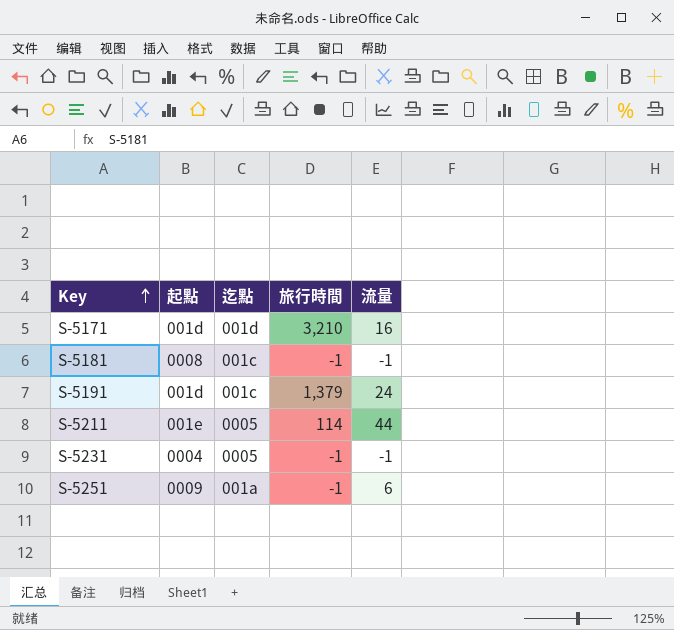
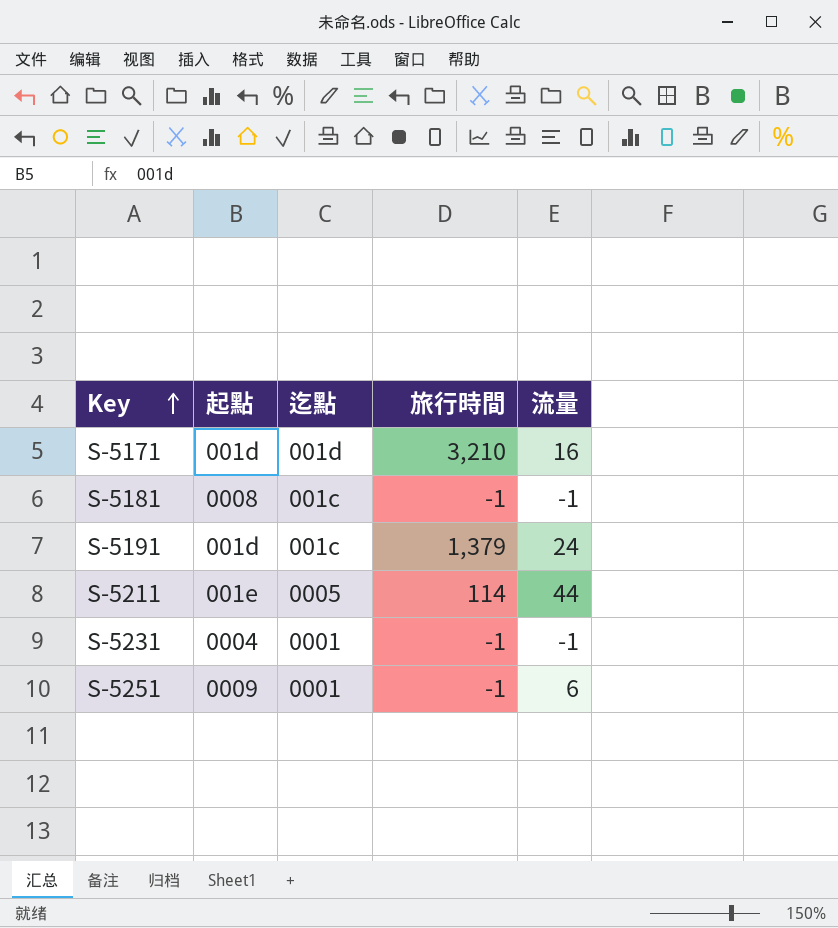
S-5231 | 迄點: 0005 -> 0001
S-5251 | 迄點: 001a -> 0001

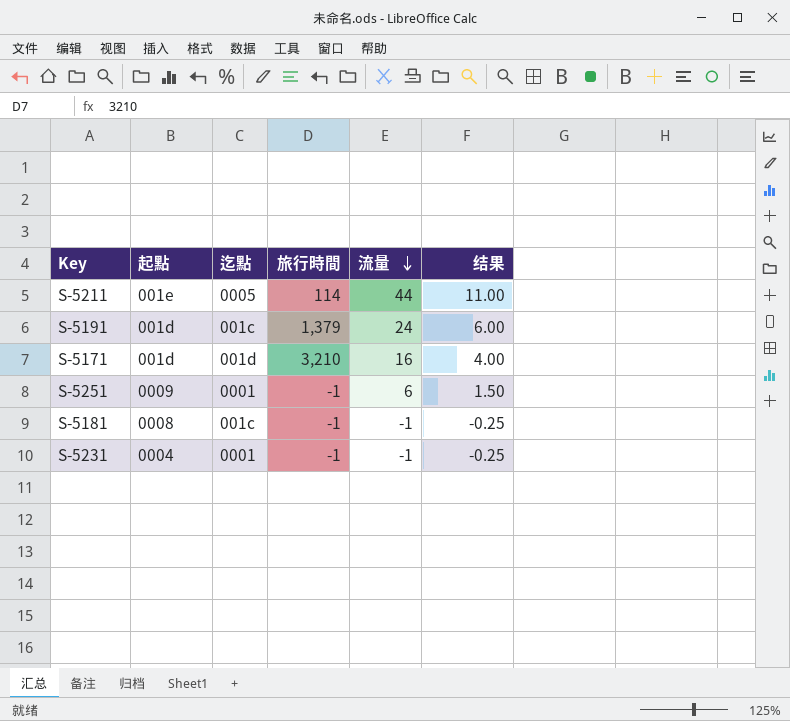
row order: Key ascending -> 流量 descending
column 结果 | formula: none -> [流量] * 0.25

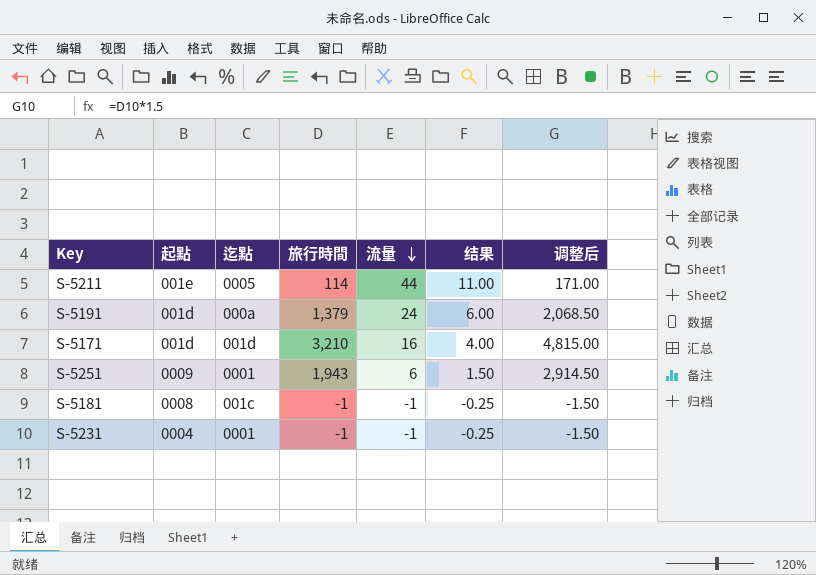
column 调整后 | formula: none -> [旅行時間] * 1.5
S-5191 | 迄點: 001c -> 000a
S-5251 | 旅行時間: -1 -> 1,943

